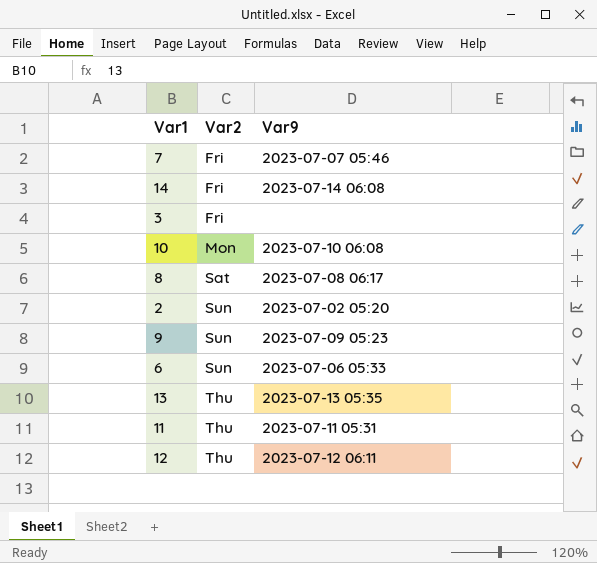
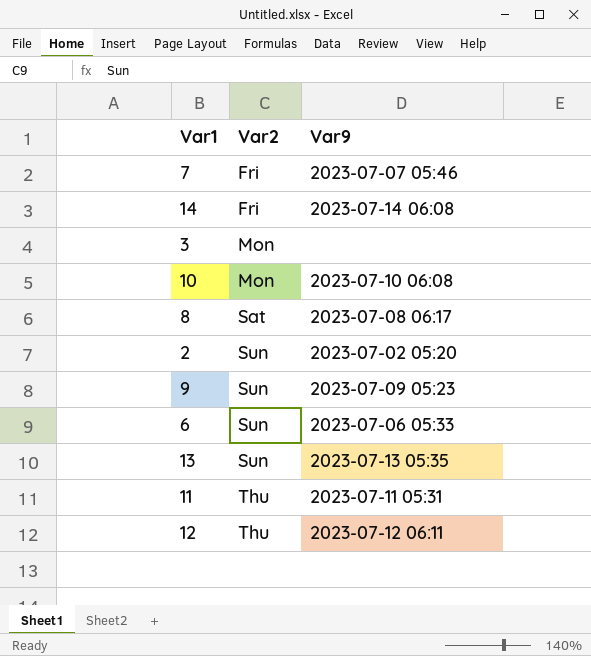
3 | Var2: Fri -> Mon
13 | Var2: Thu -> Sun

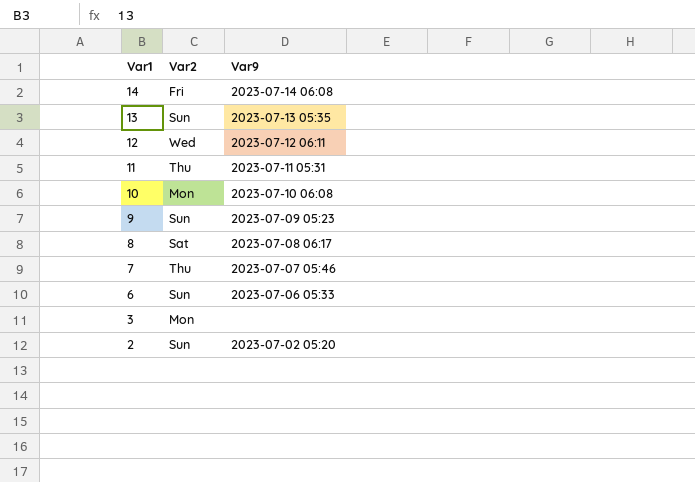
row order: Var2 ascending -> Var1 descending
12 | Var2: Thu -> Wed
7 | Var2: Fri -> Thu

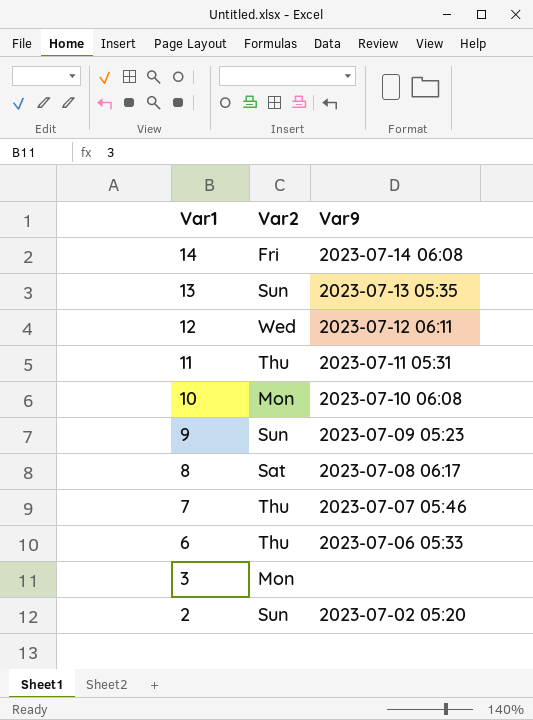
6 | Var2: Sun -> Thu

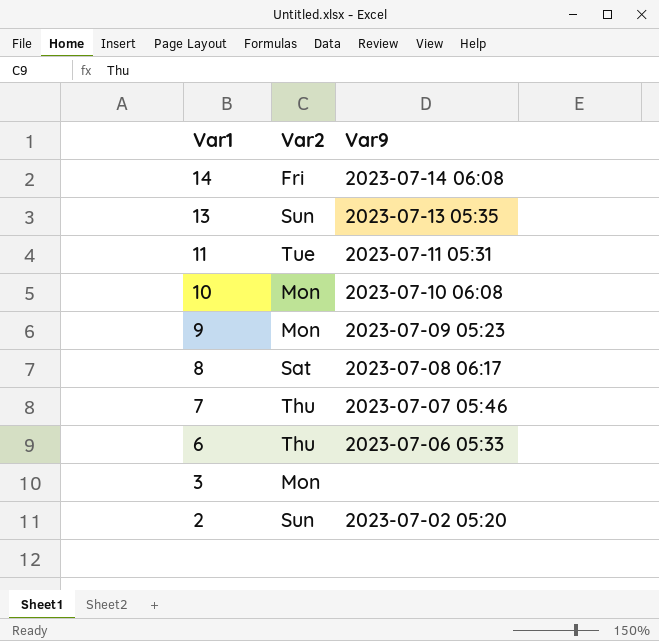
row 12: Wed | 2023-07-12 06:11 -> none
11 | Var2: Thu -> Tue
9 | Var2: Sun -> Mon

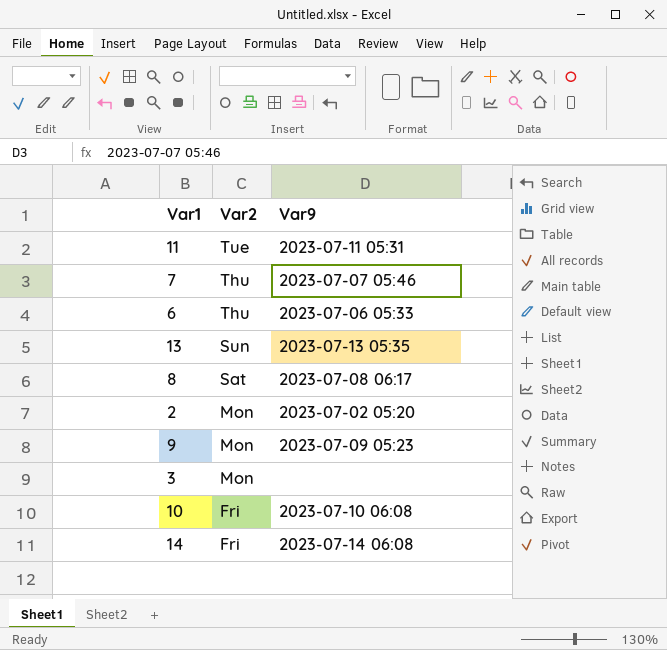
row order: Var1 descending -> Var2 descending
2 | Var2: Sun -> Mon
10 | Var2: Mon -> Fri

